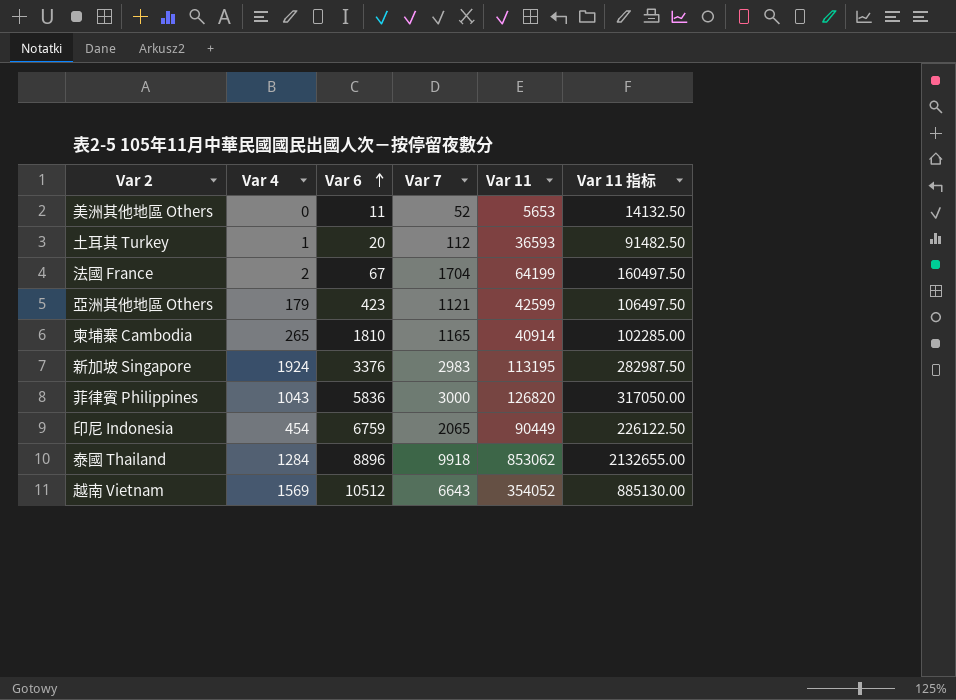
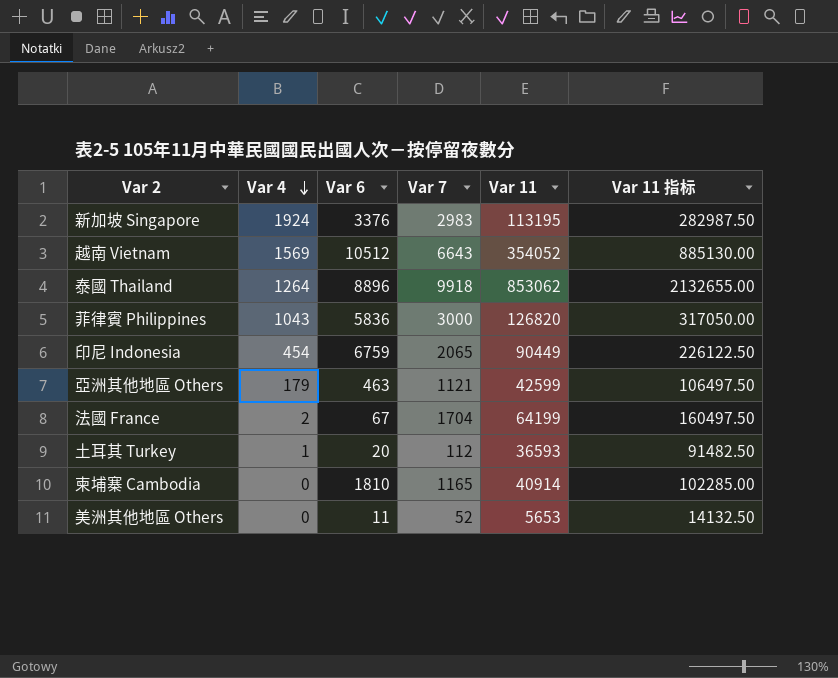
row order: Var 6 ascending -> Var 4 descending
泰國 Thailand | Var 4: 1284 -> 1264
亞洲其他地區 Others | Var 6: 423 -> 463
柬埔寨 Cambodia | Var 4: 265 -> 0

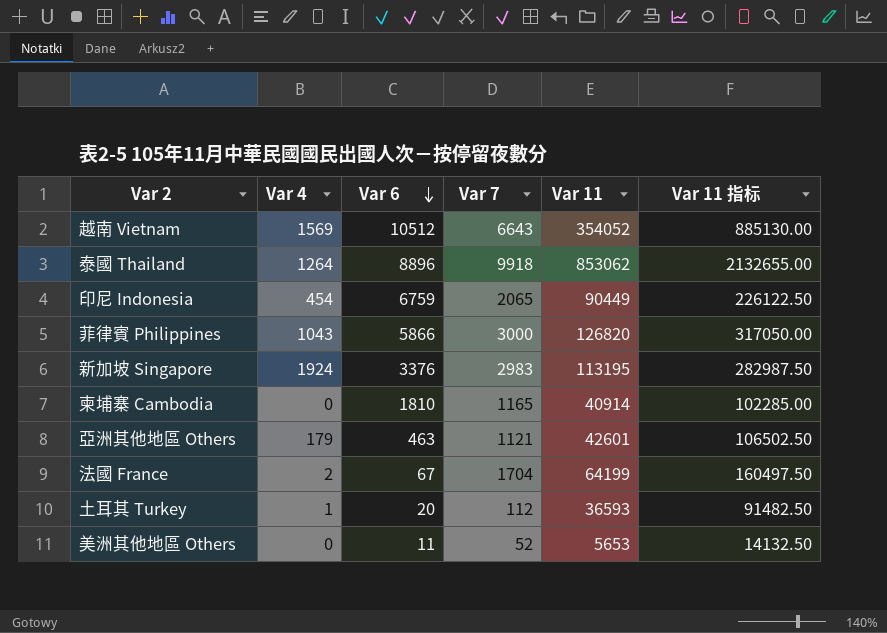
row order: Var 4 descending -> Var 6 descending
菲律賓 Philippines | Var 6: 5836 -> 5866
亞洲其他地區 Others | Var 11: 42599 -> 42601
亞洲其他地區 Others | Var 11 指标: 106497.50 -> 106502.50

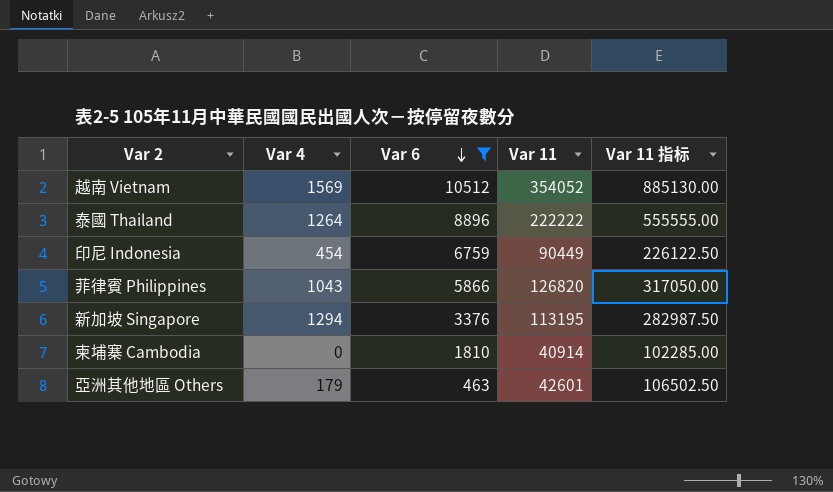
filter: none -> Var 6 >= 463
column Var 7 | position: 4 -> none
泰國 Thailand | Var 11: 853062 -> 222222
泰國 Thailand | Var 11 指标: 2132655.00 -> 555555.00
新加坡 Singapore | Var 4: 1924 -> 1294

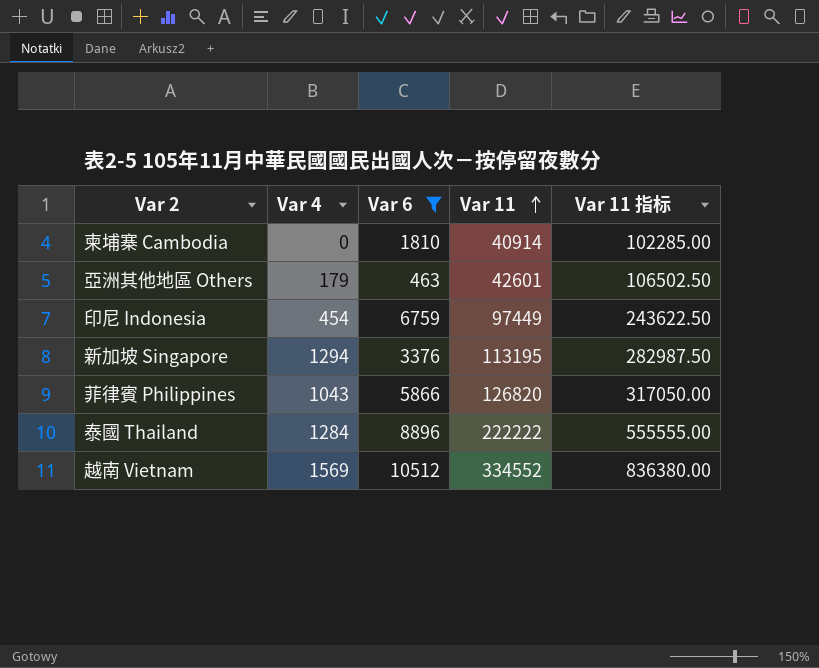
row order: Var 6 descending -> Var 11 ascending
印尼 Indonesia | Var 11: 90449 -> 97449
印尼 Indonesia | Var 11 指标: 226122.50 -> 243622.50
泰國 Thailand | Var 4: 1264 -> 1284
越南 Vietnam | Var 11: 354052 -> 334552
越南 Vietnam | Var 11 指标: 885130.00 -> 836380.00

